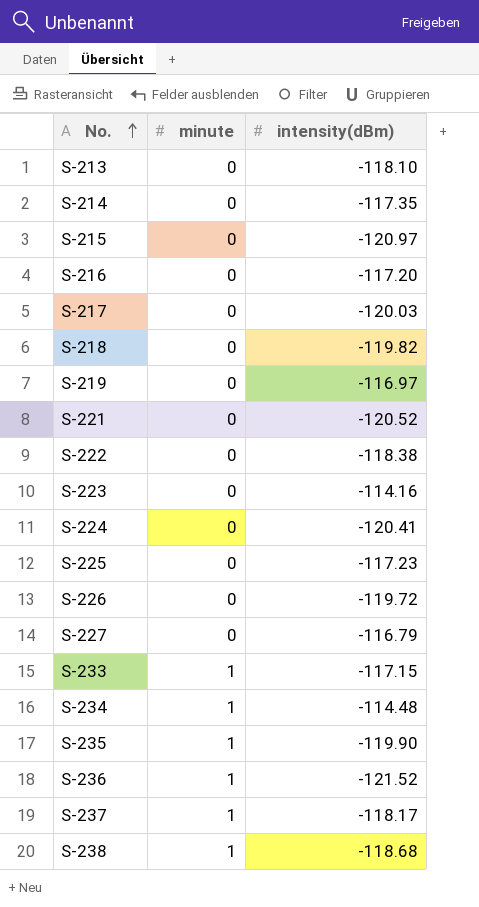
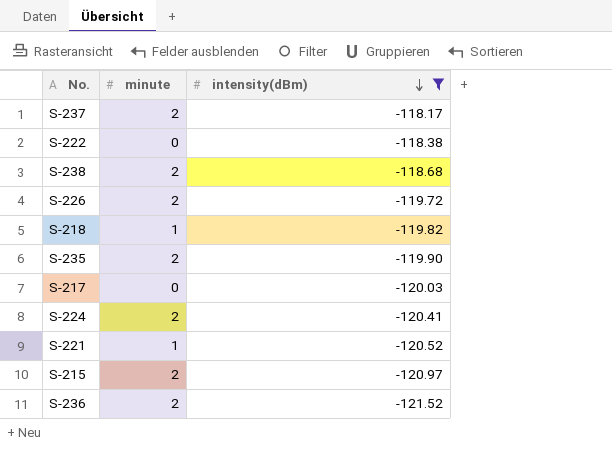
filter: none -> intensity(dBm) <= -118.17
row order: No. ascending -> intensity(dBm) descending
S-237 | minute: 1 -> 2
S-238 | minute: 1 -> 2
S-226 | minute: 0 -> 2
S-218 | minute: 0 -> 1
S-235 | minute: 1 -> 2
S-224 | minute: 0 -> 2
S-221 | minute: 0 -> 1
S-215 | minute: 0 -> 2
S-236 | minute: 1 -> 2

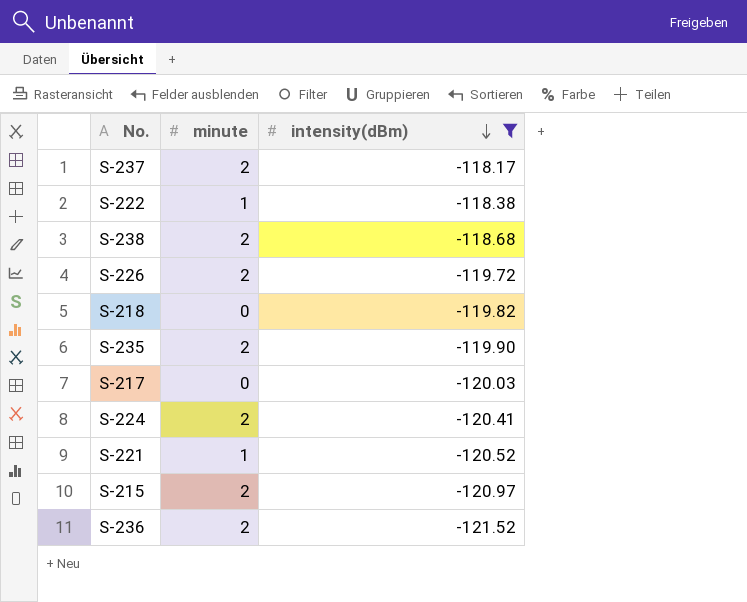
S-222 | minute: 0 -> 1
S-218 | minute: 1 -> 0

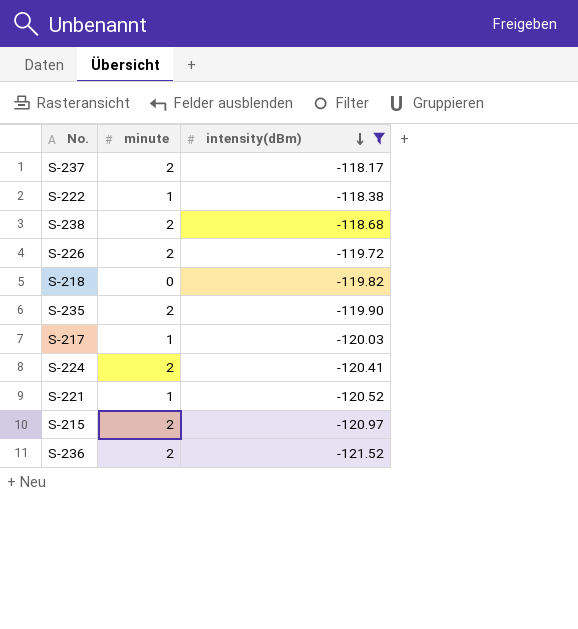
S-217 | minute: 0 -> 1

